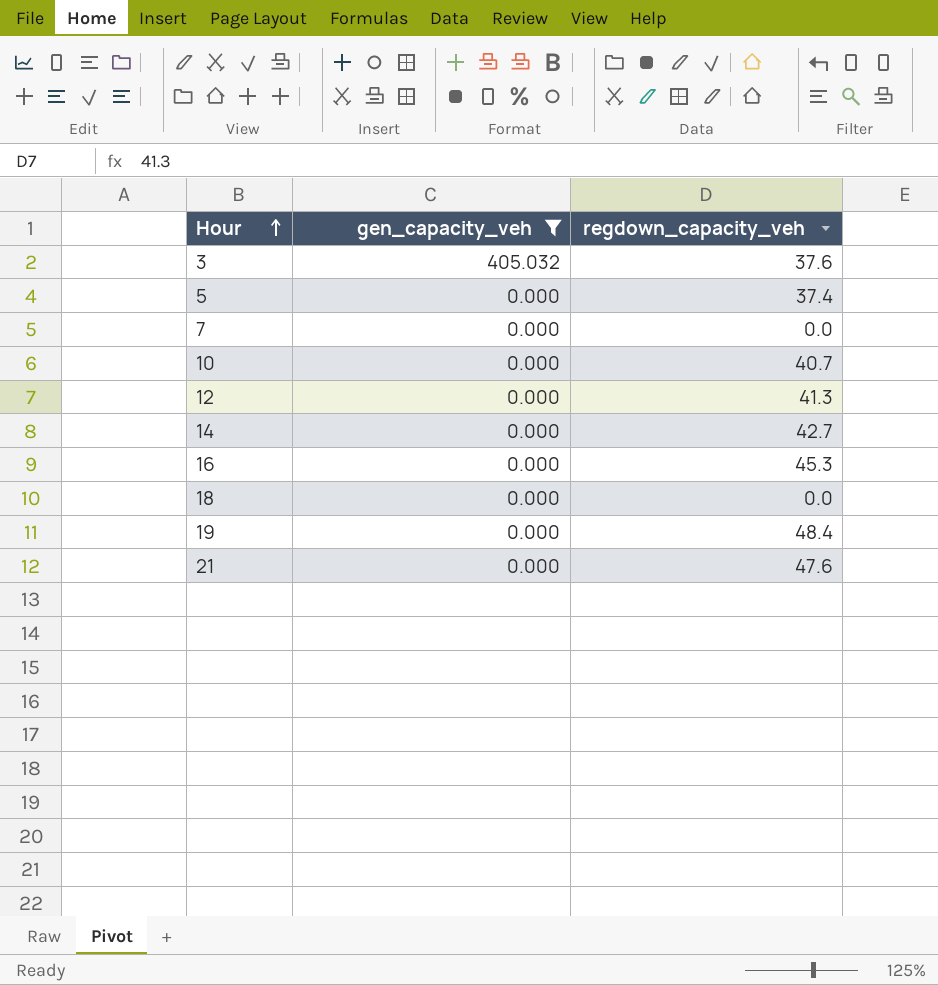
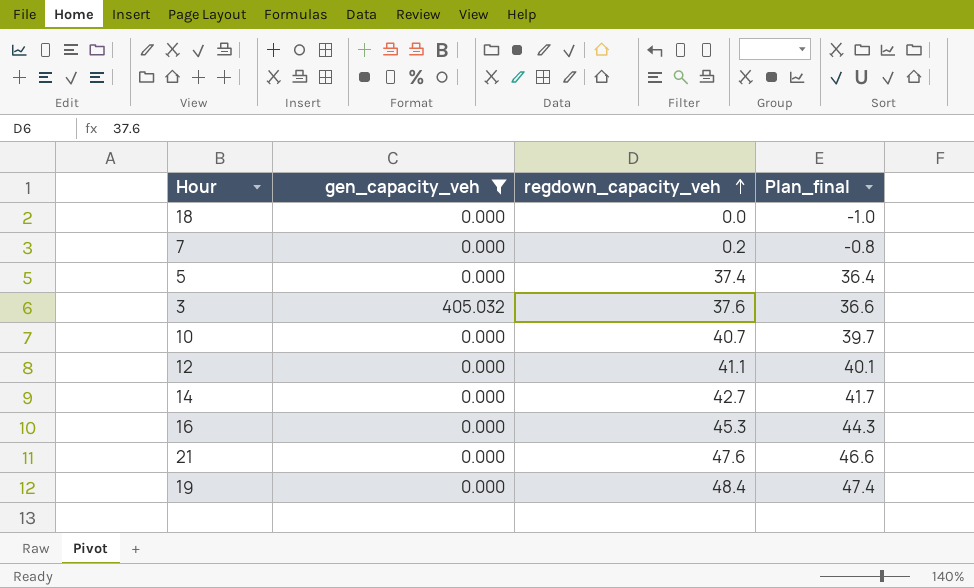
row order: Hour ascending -> regdown_capacity_veh ascending
column Plan_final | formula: none -> [regdown_capacity_veh] - 1
7 | regdown_capacity_veh: 0.0 -> 0.2
12 | regdown_capacity_veh: 41.3 -> 41.1

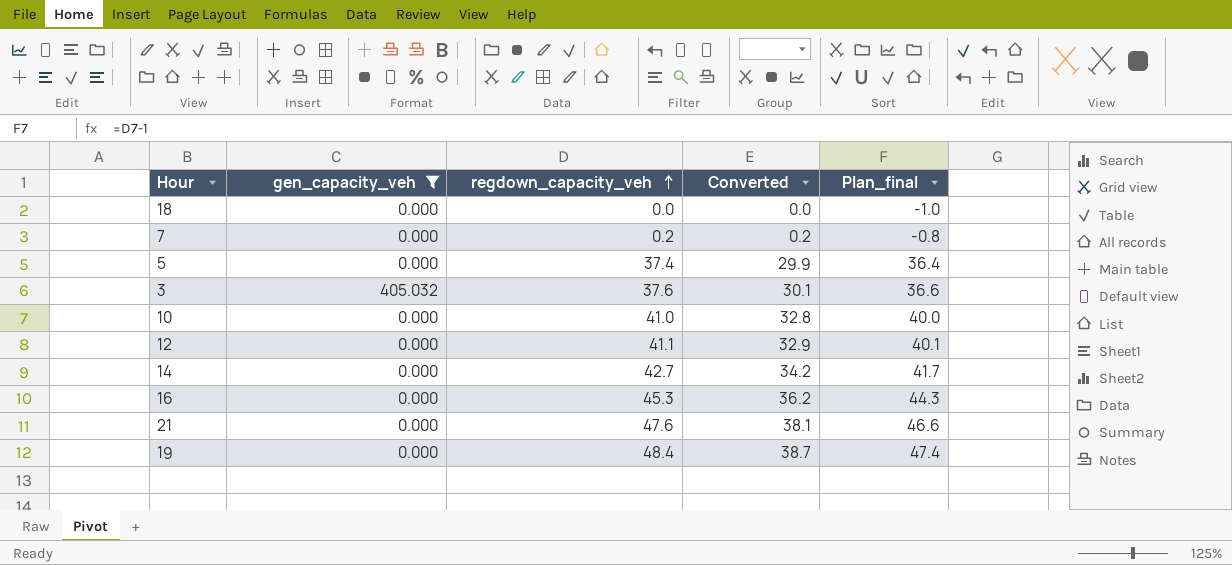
column Converted | formula: none -> [regdown_capacity_veh] * 0.8
10 | regdown_capacity_veh: 40.7 -> 41.0
10 | Plan_final: 39.7 -> 40.0

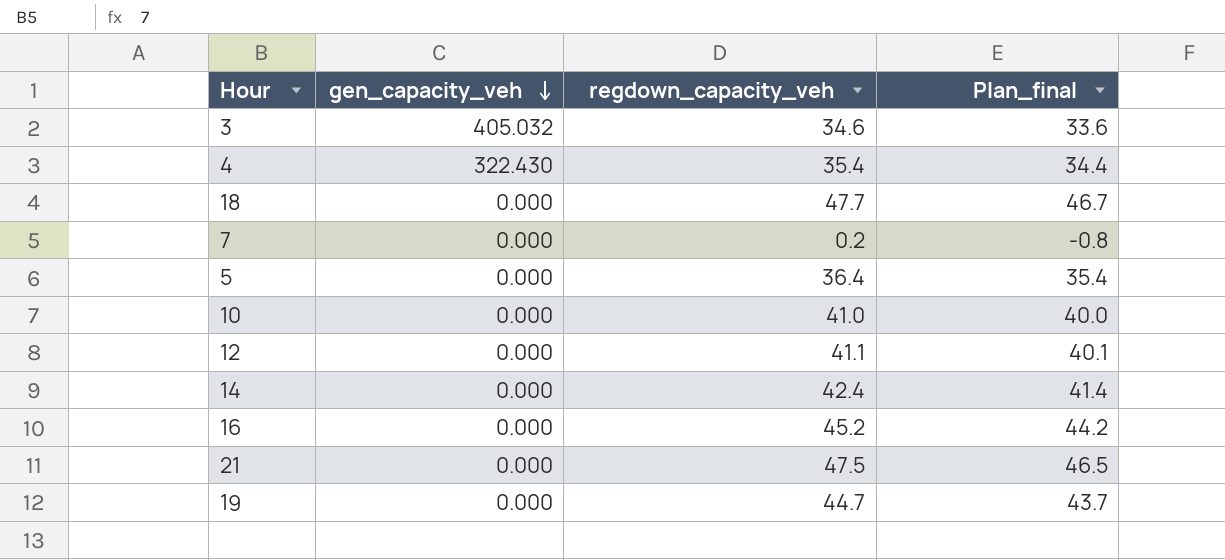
filter: gen_capacity_veh != 322.430 -> none
row order: regdown_capacity_veh ascending -> gen_capacity_veh descending
column Converted | formula: [regdown_capacity_veh] * 0.8 -> none
3 | regdown_capacity_veh: 37.6 -> 34.6
3 | Plan_final: 36.6 -> 33.6
18 | regdown_capacity_veh: 0.0 -> 47.7
18 | Plan_final: -1.0 -> 46.7
5 | regdown_capacity_veh: 37.4 -> 36.4
5 | Plan_final: 36.4 -> 35.4
14 | regdown_capacity_veh: 42.7 -> 42.4
14 | Plan_final: 41.7 -> 41.4
16 | regdown_capacity_veh: 45.3 -> 45.2
16 | Plan_final: 44.3 -> 44.2
21 | regdown_capacity_veh: 47.6 -> 47.5
21 | Plan_final: 46.6 -> 46.5
19 | regdown_capacity_veh: 48.4 -> 44.7
19 | Plan_final: 47.4 -> 43.7

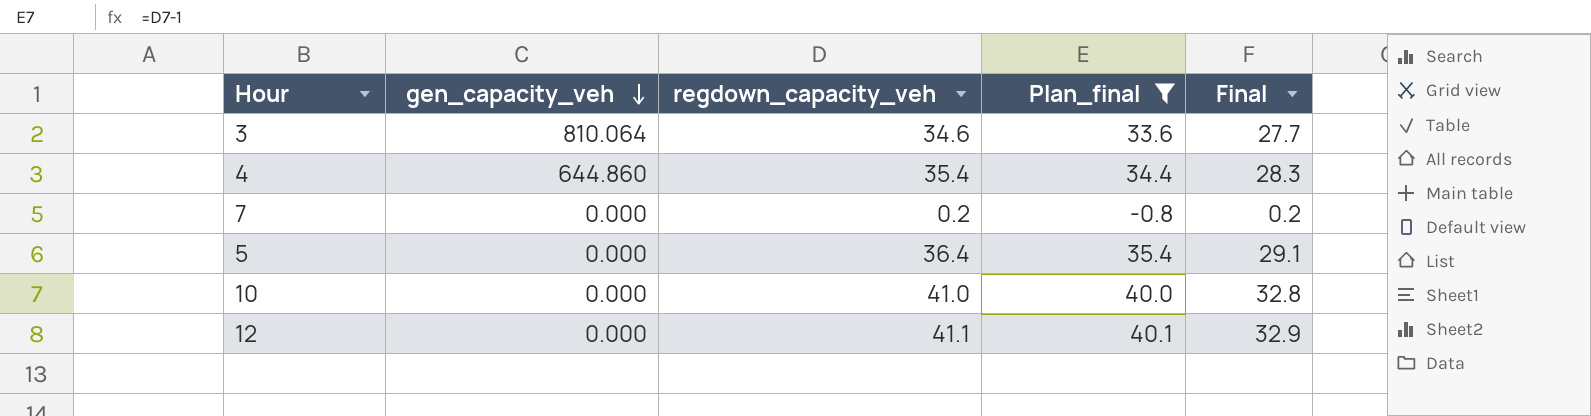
filter: none -> Plan_final <= 40.1
column Final | formula: none -> [regdown_capacity_veh] * 0.8
3 | gen_capacity_veh: 405.032 -> 810.064
4 | gen_capacity_veh: 322.430 -> 644.860

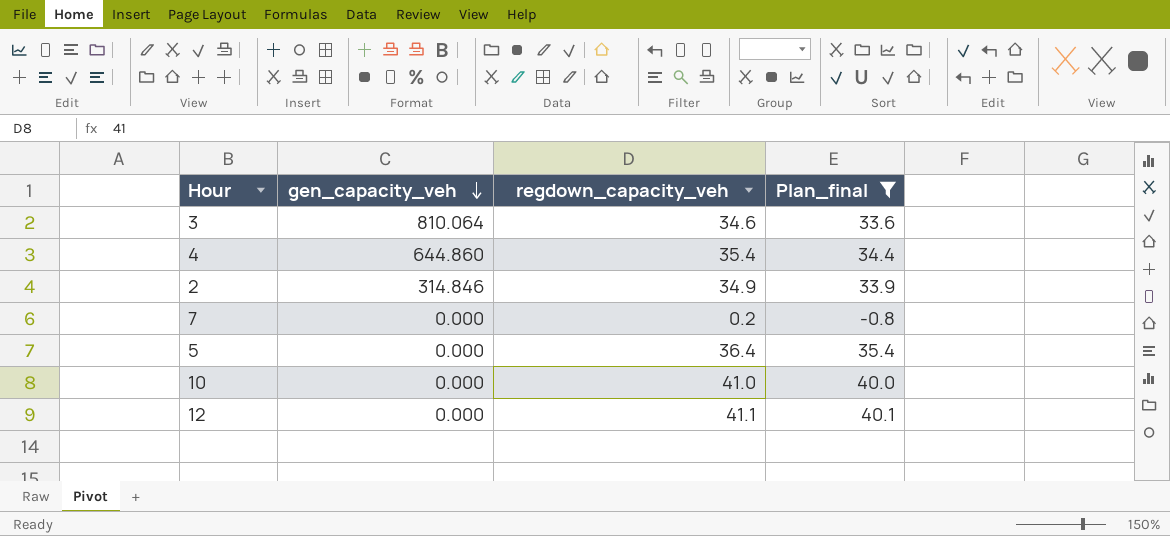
column Final | formula: [regdown_capacity_veh] * 0.8 -> none
row 2: none -> 314.846 | 34.9 | 33.9

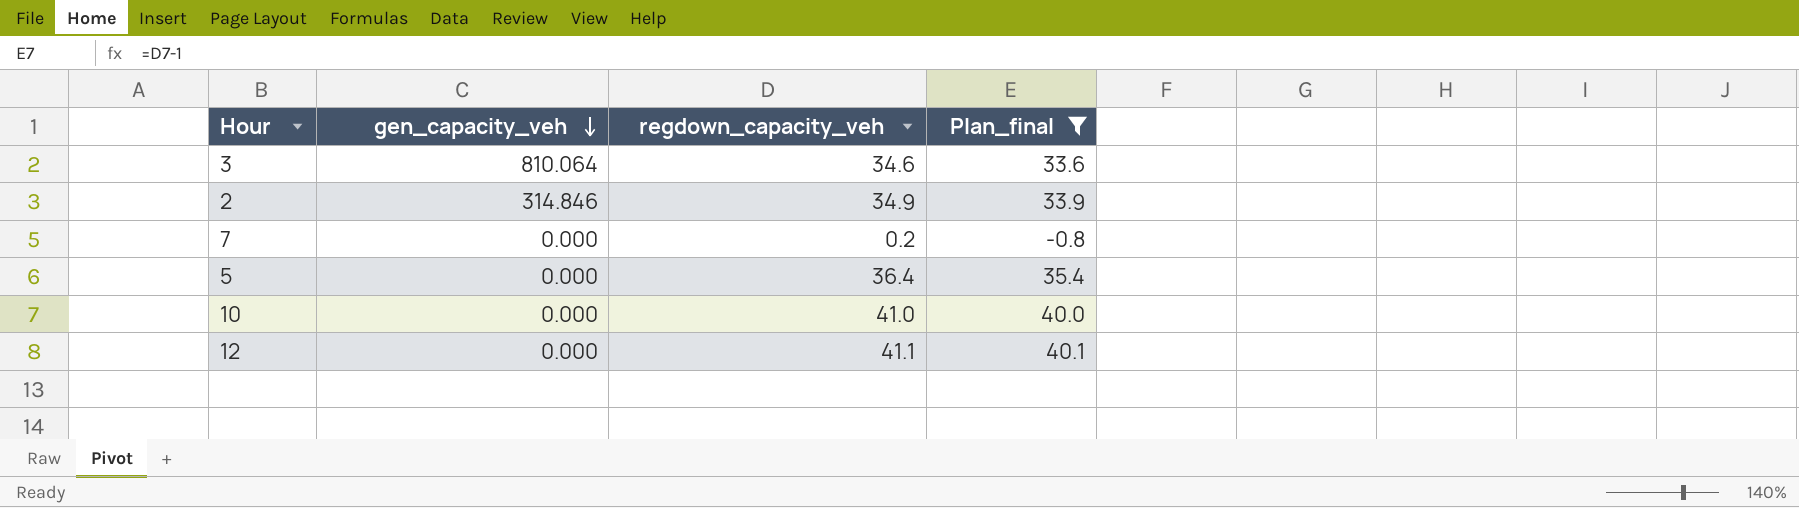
row 4: 644.860 | 35.4 | 34.4 -> none

